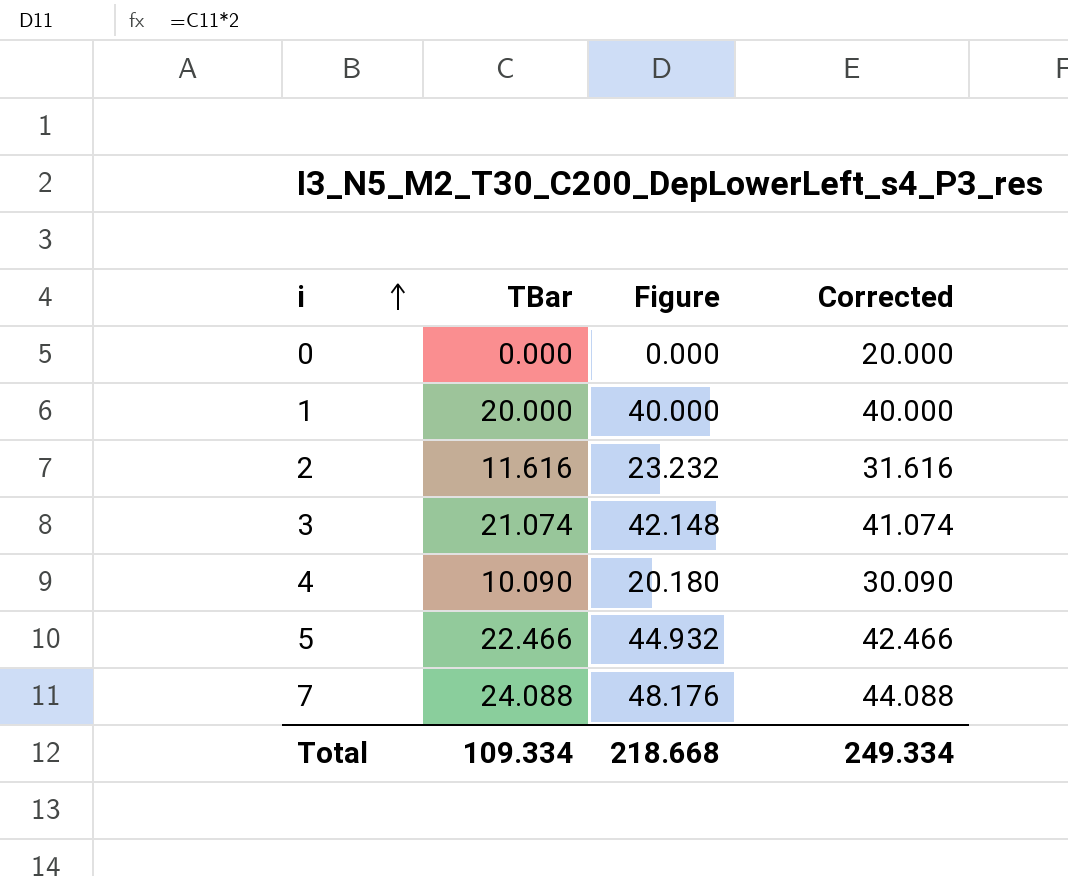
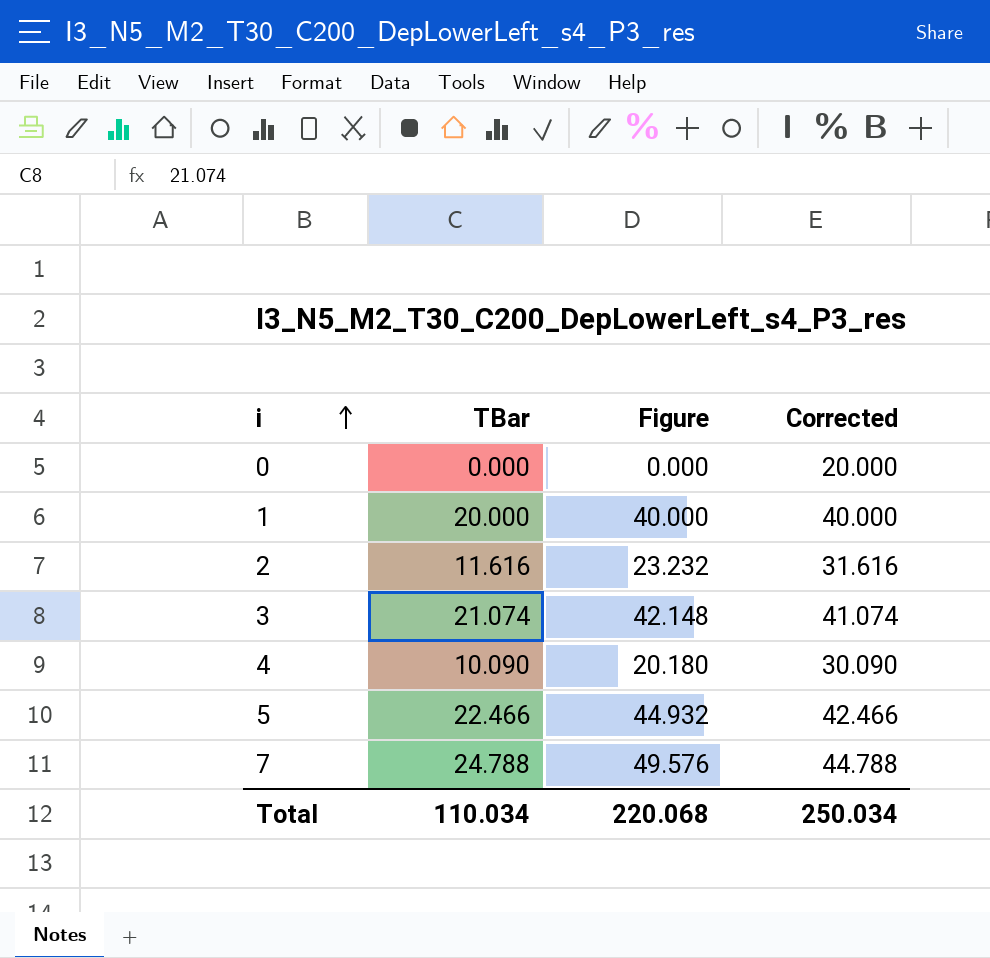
7 | TBar: 24.088 -> 24.788
7 | Figure: 48.176 -> 49.576
7 | Corrected: 44.088 -> 44.788
Total | TBar: 109.334 -> 110.034
Total | Figure: 218.668 -> 220.068
Total | Corrected: 249.334 -> 250.034

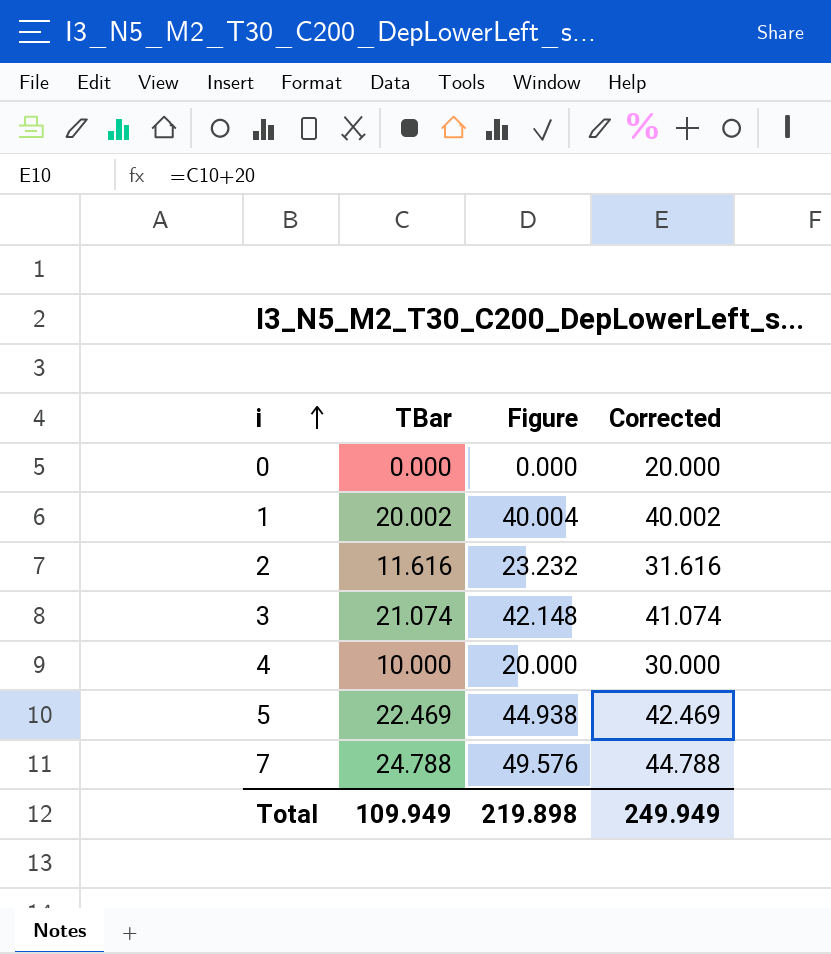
1 | TBar: 20.000 -> 20.002
1 | Figure: 40.000 -> 40.004
1 | Corrected: 40.000 -> 40.002
4 | TBar: 10.090 -> 10.000
4 | Figure: 20.180 -> 20.000
4 | Corrected: 30.090 -> 30.000
5 | TBar: 22.466 -> 22.469
5 | Figure: 44.932 -> 44.938
5 | Corrected: 42.466 -> 42.469
Total | TBar: 110.034 -> 109.949
Total | Figure: 220.068 -> 219.898
Total | Corrected: 250.034 -> 249.949

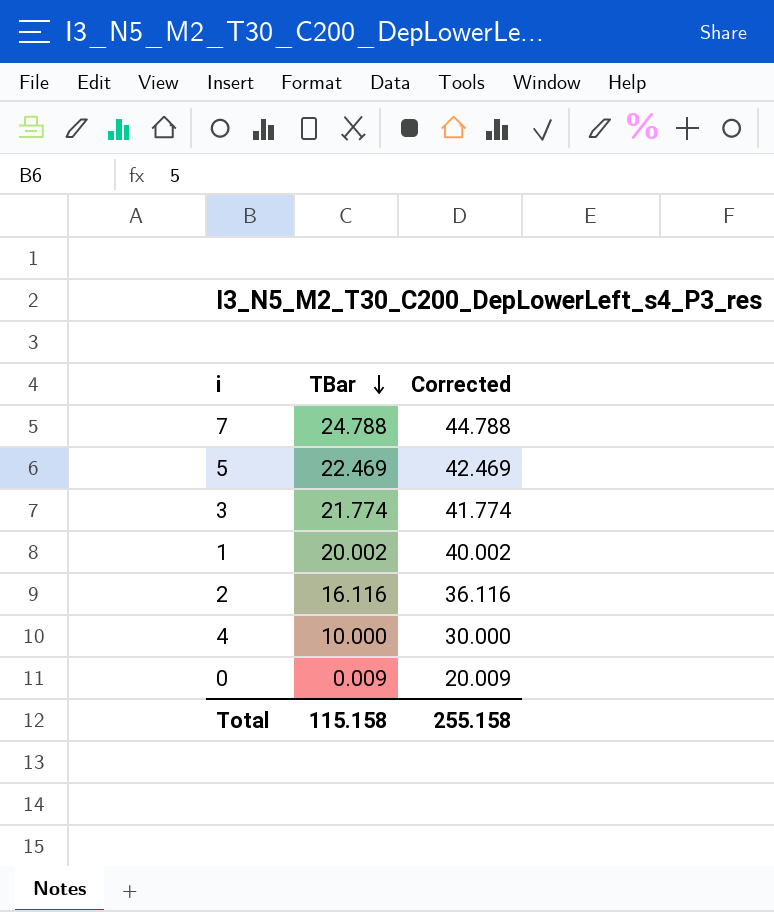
row order: i ascending -> TBar descending
column Figure | formula: [TBar] * 2 -> none
3 | TBar: 21.074 -> 21.774
3 | Corrected: 41.074 -> 41.774
2 | TBar: 11.616 -> 16.116
2 | Corrected: 31.616 -> 36.116
0 | TBar: 0.000 -> 0.009
0 | Corrected: 20.000 -> 20.009
Total | TBar: 109.949 -> 115.158
Total | Corrected: 249.949 -> 255.158

